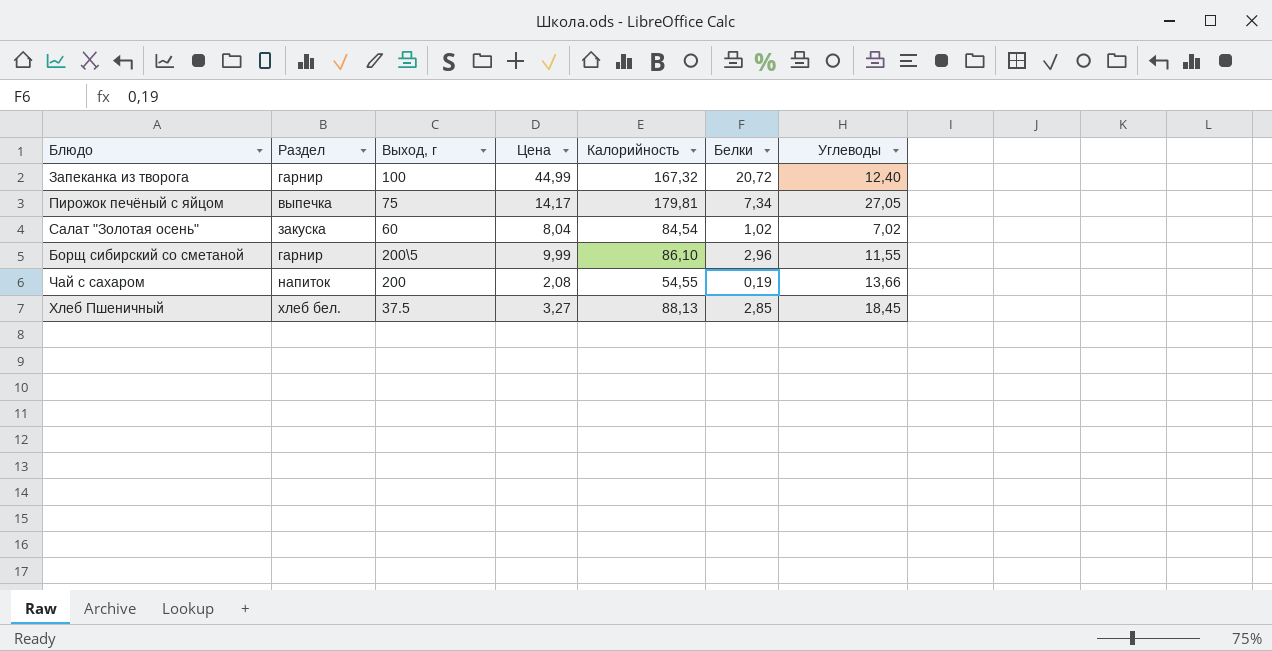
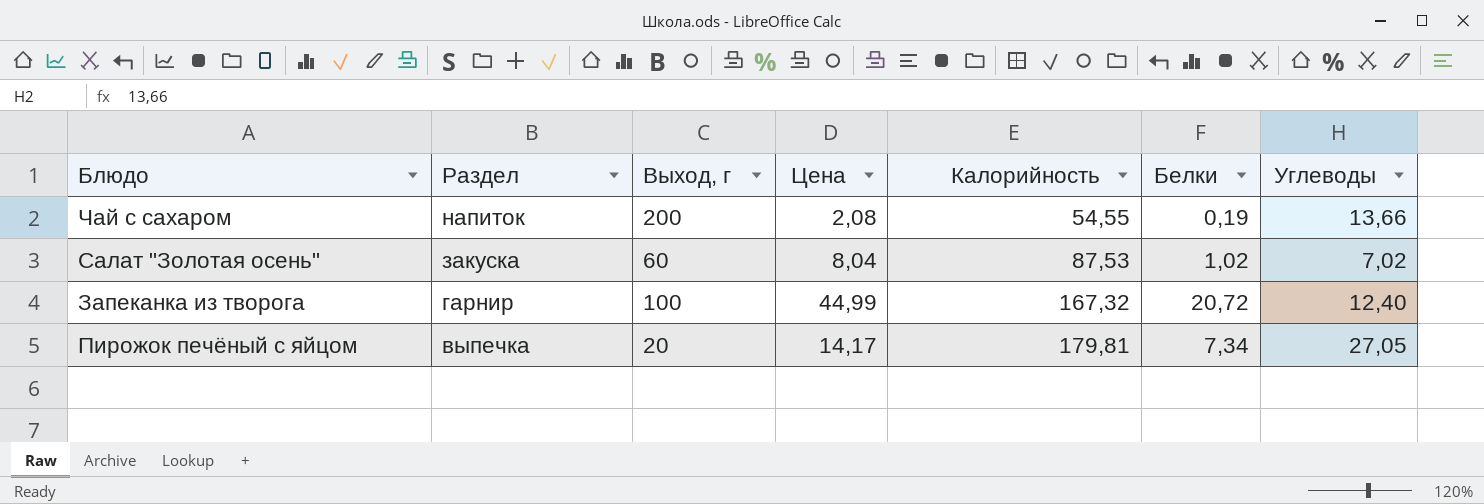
row order: none -> Раздел descending
row Борщ сибирский со сметаной: гарнир | 200\5 | 9,99 | 86,10 | 2,96 | 11,55 -> none
row Хлеб Пшеничный: хлеб бел. | 37.5 | 3,27 | 88,13 | 2,85 | 18,45 -> none
Салат "Золотая осень" | Калорийность: 84,54 -> 87,53
Пирожок печёный с яйцом | Выход, г: 75 -> 20

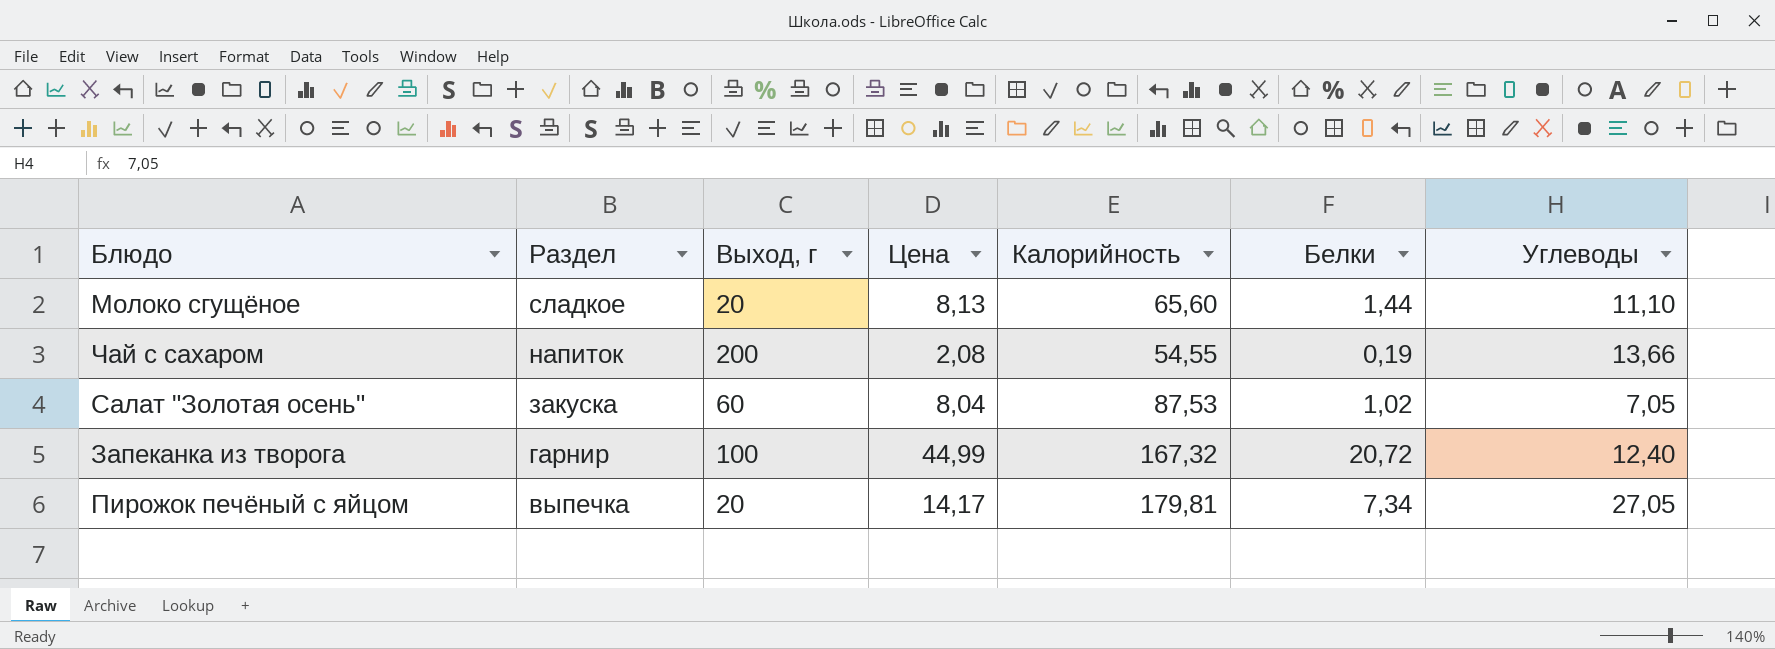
row Молоко сгущёное: none -> сладкое | 20 | 8,13 | 65,60 | 1,44 | 11,10
Салат "Золотая осень" | Углеводы: 7,02 -> 7,05

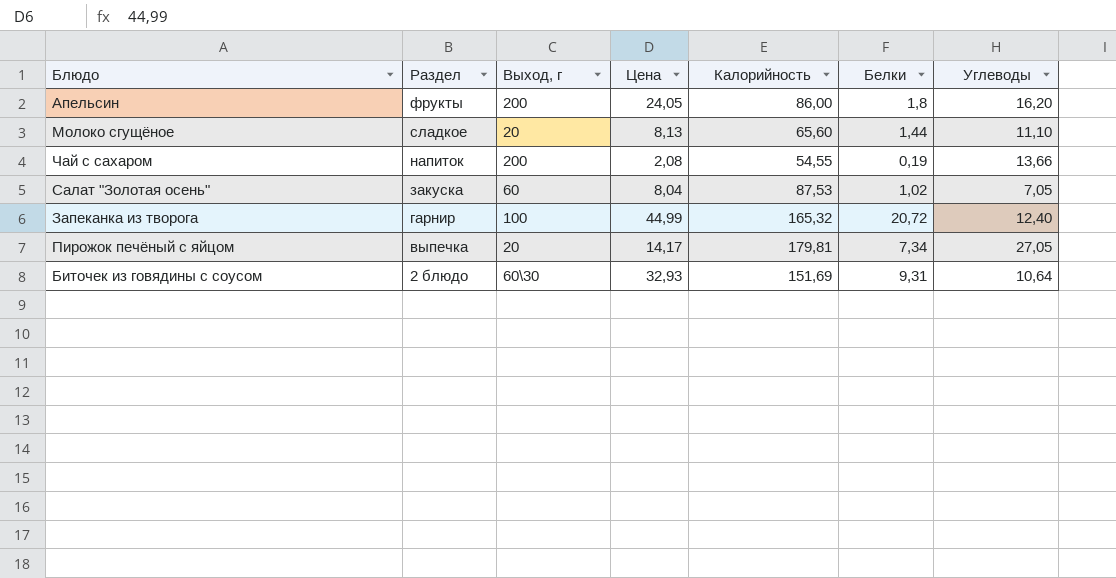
row Апельсин: none -> фрукты | 200 | 24,05 | 86,00 | 1,8 | 16,20
Запеканка из творога | Калорийность: 167,32 -> 165,32
row Биточек из говядины с соусом: none -> 2 блюдо | 60\30 | 32,93 | 151,69 | 9,31 | 10,64

